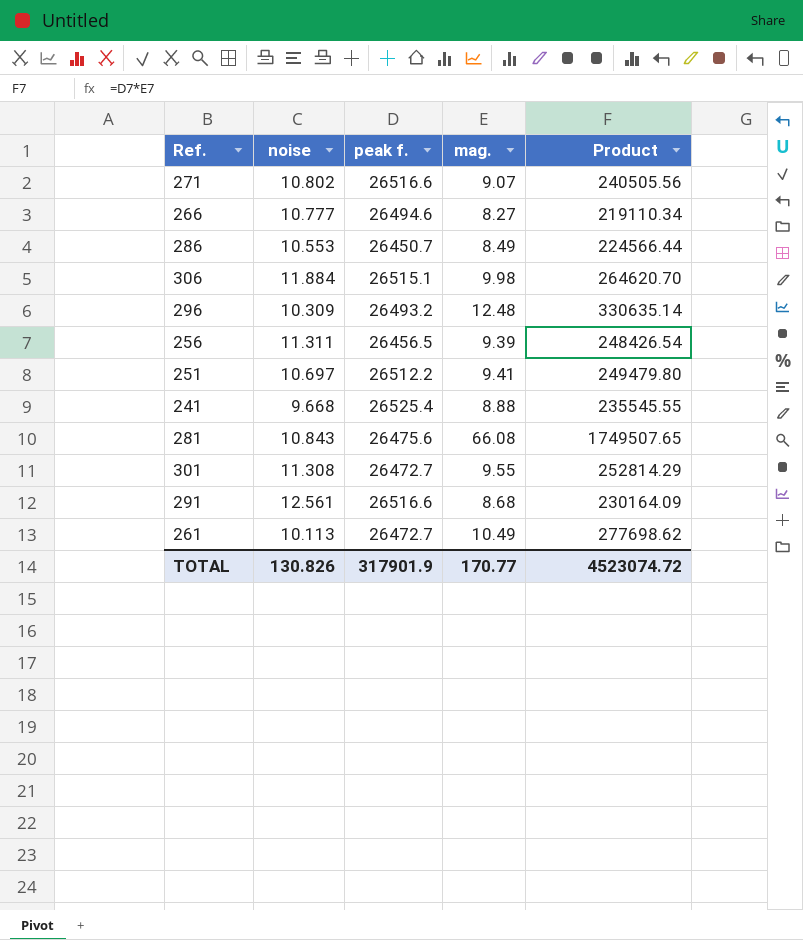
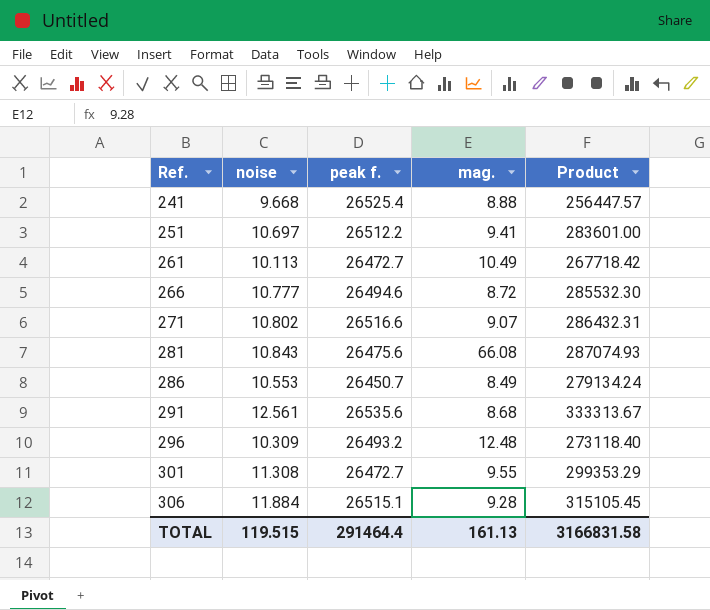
row order: none -> Ref. ascending
column Product | formula: [peak f.] * [mag.] -> [noise] * [peak f.]
row 256: 11.311 | 26456.5 | 9.39 | 248426.54 -> none
266 | mag.: 8.27 -> 8.72
291 | peak f.: 26516.6 -> 26535.6
306 | mag.: 9.98 -> 9.28
TOTAL | noise: 130.826 -> 119.515
TOTAL | peak f.: 317901.9 -> 291464.4
TOTAL | mag.: 170.77 -> 161.13
TOTAL | Product: 4523074.72 -> 3166831.58

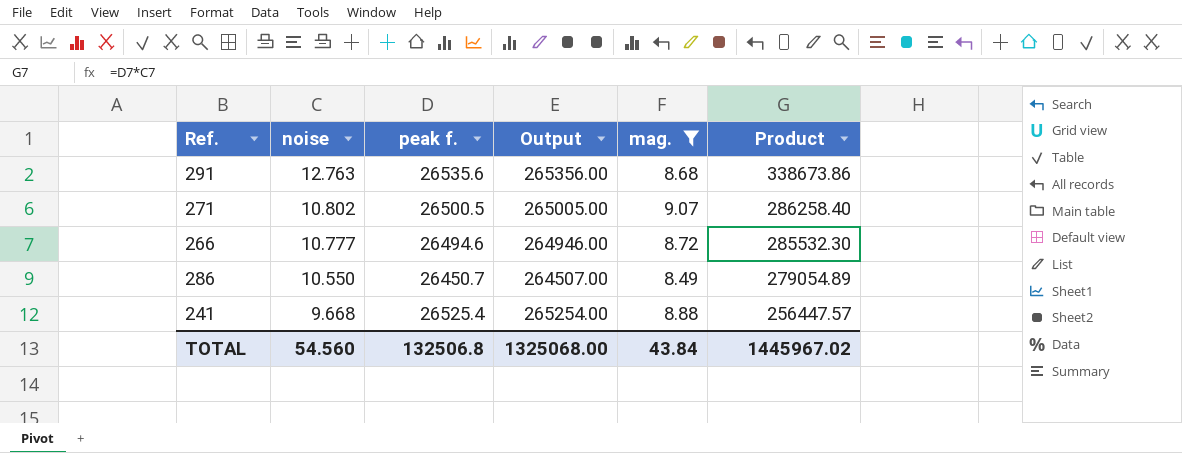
filter: none -> mag. <= 9.07
row order: Ref. ascending -> noise descending
column Output | formula: none -> [peak f.] * 10
291 | noise: 12.561 -> 12.763
291 | Product: 333313.67 -> 338673.86
271 | peak f.: 26516.6 -> 26500.5
271 | Product: 286432.31 -> 286258.40
286 | noise: 10.553 -> 10.550
286 | Product: 279134.24 -> 279054.89
TOTAL | noise: 119.515 -> 54.560
TOTAL | peak f.: 291464.4 -> 132506.8
TOTAL | mag.: 161.13 -> 43.84
TOTAL | Product: 3166831.58 -> 1445967.02

